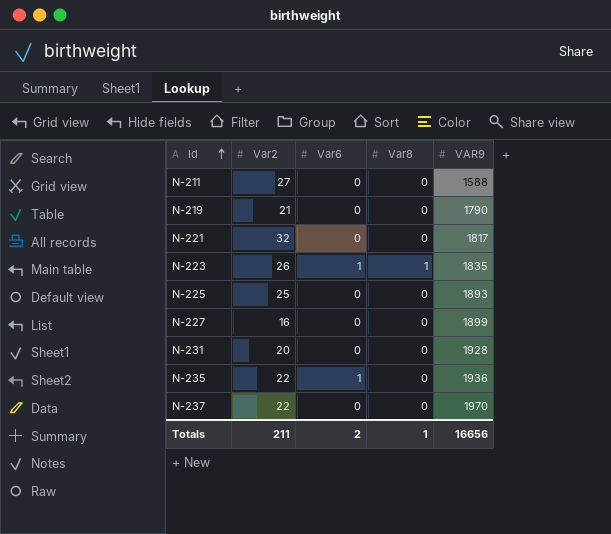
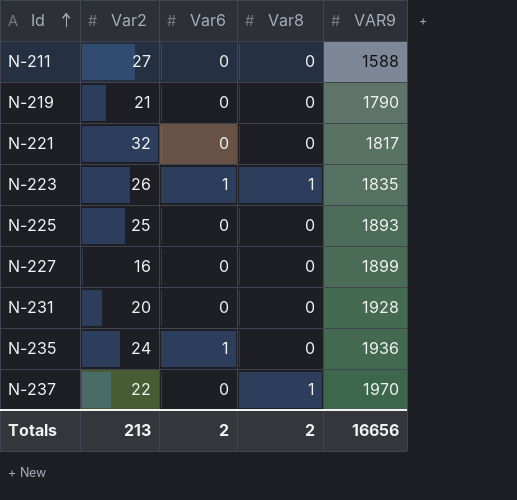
N-235 | Var2: 22 -> 24
N-237 | Var8: 0 -> 1
Totals | Var2: 211 -> 213
Totals | Var8: 1 -> 2

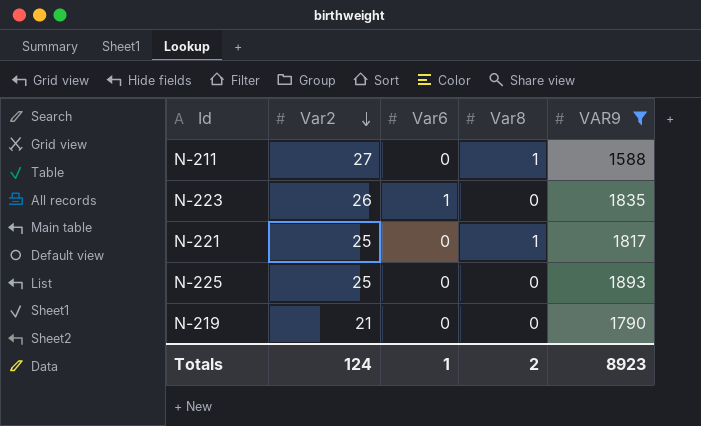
filter: none -> VAR9 <= 1893
row order: Id ascending -> Var2 descending
N-211 | Var8: 0 -> 1
N-223 | Var8: 1 -> 0
N-221 | Var2: 32 -> 25
N-221 | Var8: 0 -> 1
Totals | Var2: 213 -> 124
Totals | Var6: 2 -> 1
Totals | VAR9: 16656 -> 8923

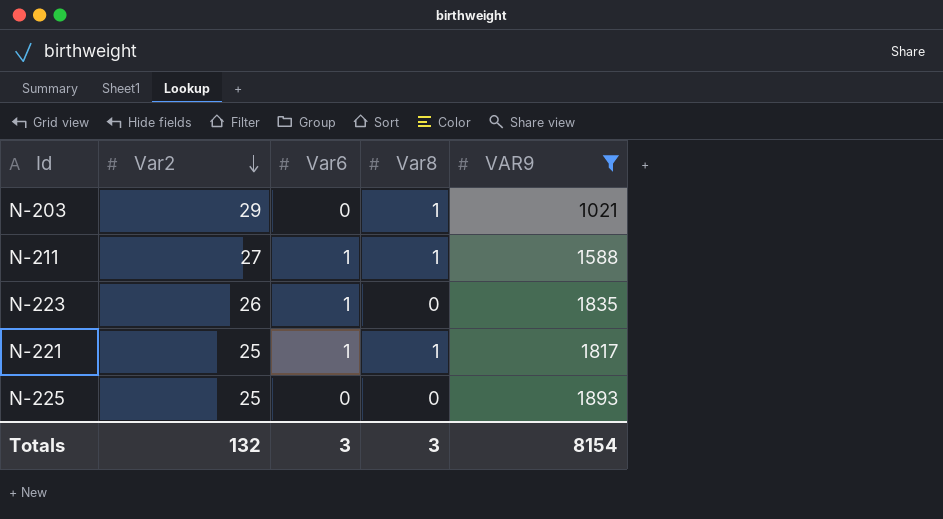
row N-219: 21 | 0 | 0 | 1790 -> none
row N-203: none -> 29 | 0 | 1 | 1021
N-211 | Var6: 0 -> 1
N-221 | Var6: 0 -> 1
Totals | Var2: 124 -> 132
Totals | Var6: 1 -> 3
Totals | Var8: 2 -> 3
Totals | VAR9: 8923 -> 8154

